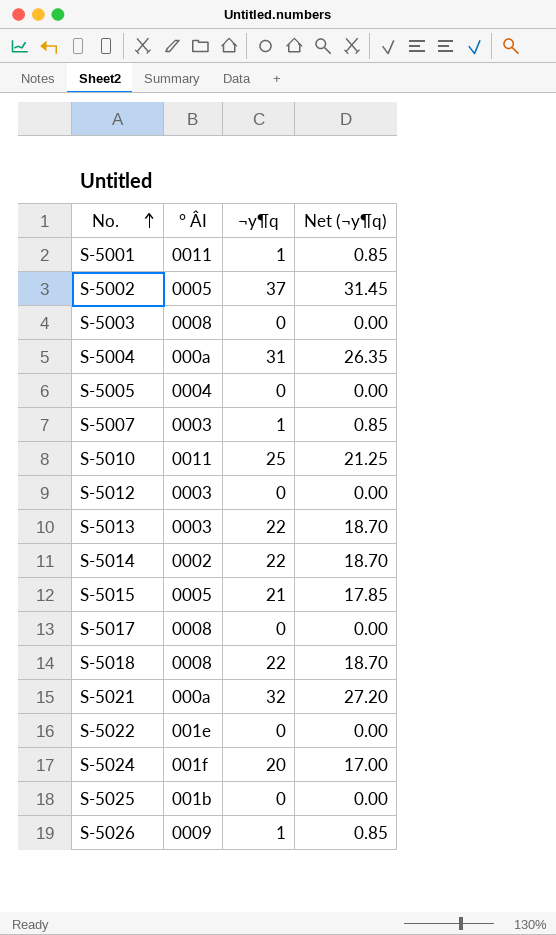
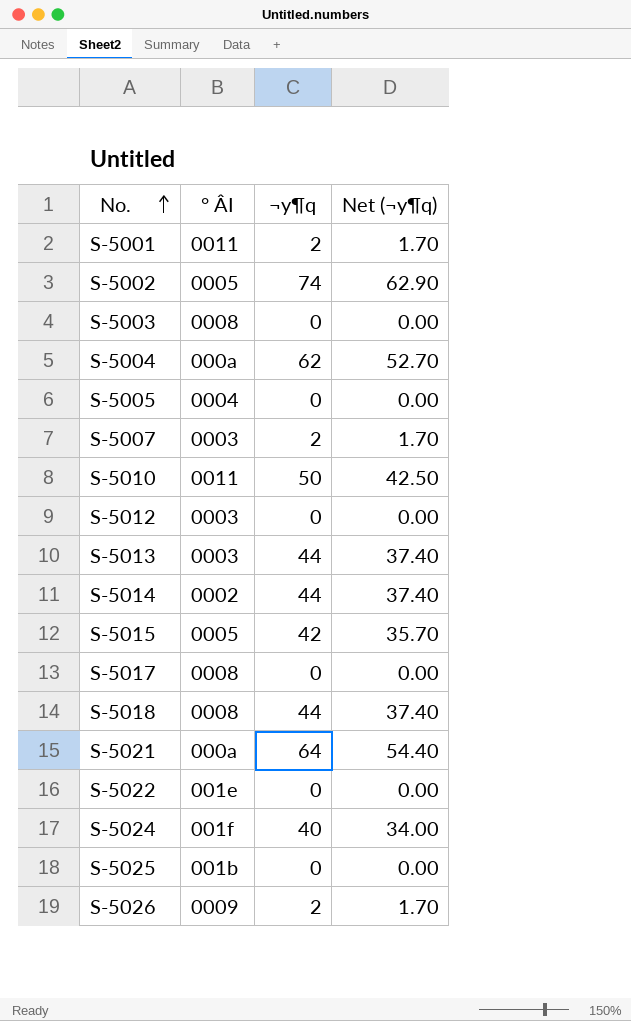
S-5001 | ¬y¶q: 1 -> 2
S-5001 | Net (¬y¶q): 0.85 -> 1.70
S-5002 | ¬y¶q: 37 -> 74
S-5002 | Net (¬y¶q): 31.45 -> 62.90
S-5004 | ¬y¶q: 31 -> 62
S-5004 | Net (¬y¶q): 26.35 -> 52.70
S-5007 | ¬y¶q: 1 -> 2
S-5007 | Net (¬y¶q): 0.85 -> 1.70
S-5010 | ¬y¶q: 25 -> 50
S-5010 | Net (¬y¶q): 21.25 -> 42.50
S-5013 | ¬y¶q: 22 -> 44
S-5013 | Net (¬y¶q): 18.70 -> 37.40
S-5014 | ¬y¶q: 22 -> 44
S-5014 | Net (¬y¶q): 18.70 -> 37.40
S-5015 | ¬y¶q: 21 -> 42
S-5015 | Net (¬y¶q): 17.85 -> 35.70
S-5018 | ¬y¶q: 22 -> 44
S-5018 | Net (¬y¶q): 18.70 -> 37.40
S-5021 | ¬y¶q: 32 -> 64
S-5021 | Net (¬y¶q): 27.20 -> 54.40
S-5024 | ¬y¶q: 20 -> 40
S-5024 | Net (¬y¶q): 17.00 -> 34.00
S-5026 | ¬y¶q: 1 -> 2
S-5026 | Net (¬y¶q): 0.85 -> 1.70

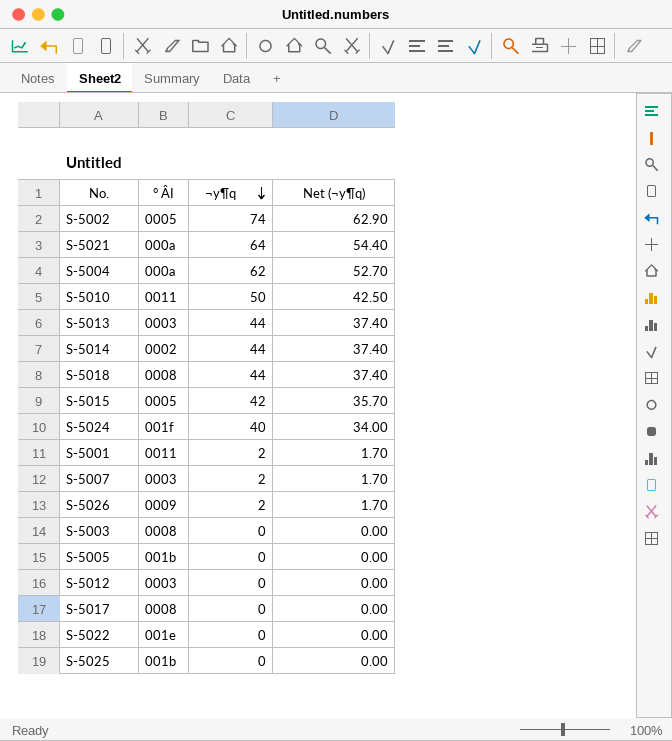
row order: No. ascending -> ¬y¶q descending
S-5005 | ° ÂI: 0004 -> 001b

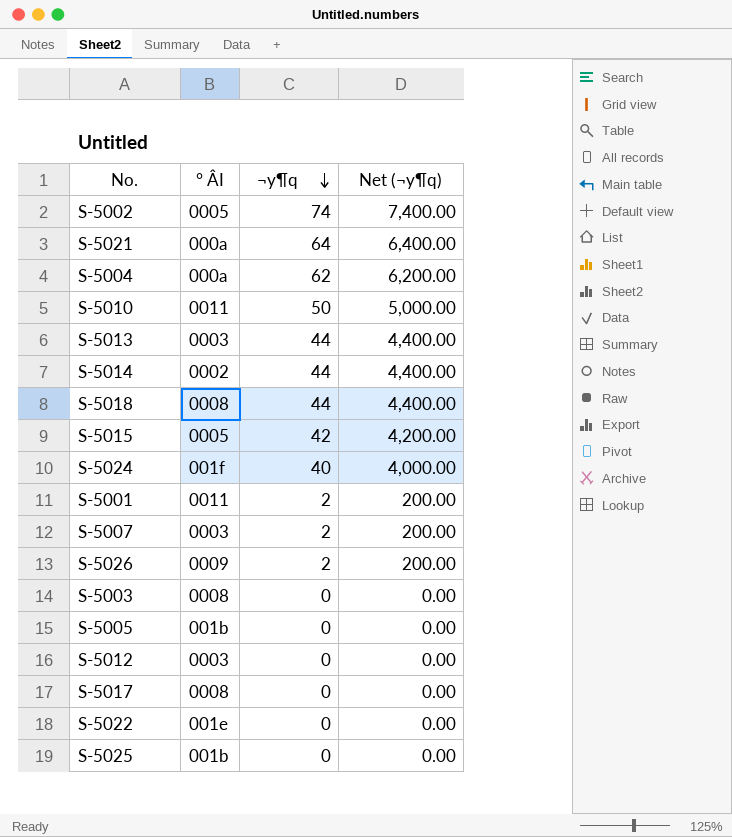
column Net (¬y¶q) | formula: [¬y¶q] * 0.85 -> [¬y¶q] * 100

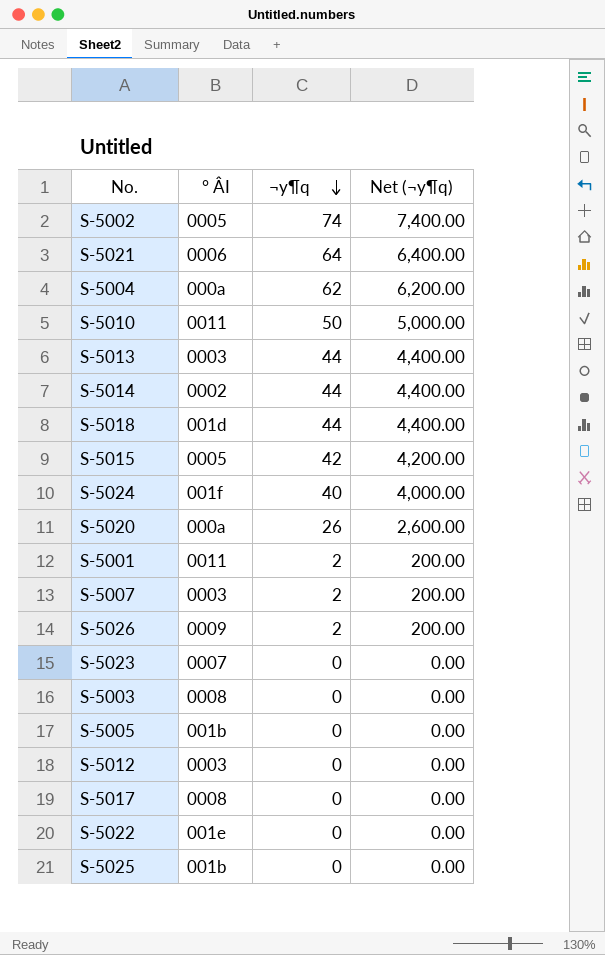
S-5021 | ° ÂI: 000a -> 0006
S-5018 | ° ÂI: 0008 -> 001d
row S-5020: none -> 000a | 26 | 2,600.00
row S-5023: none -> 0007 | 0 | 0.00

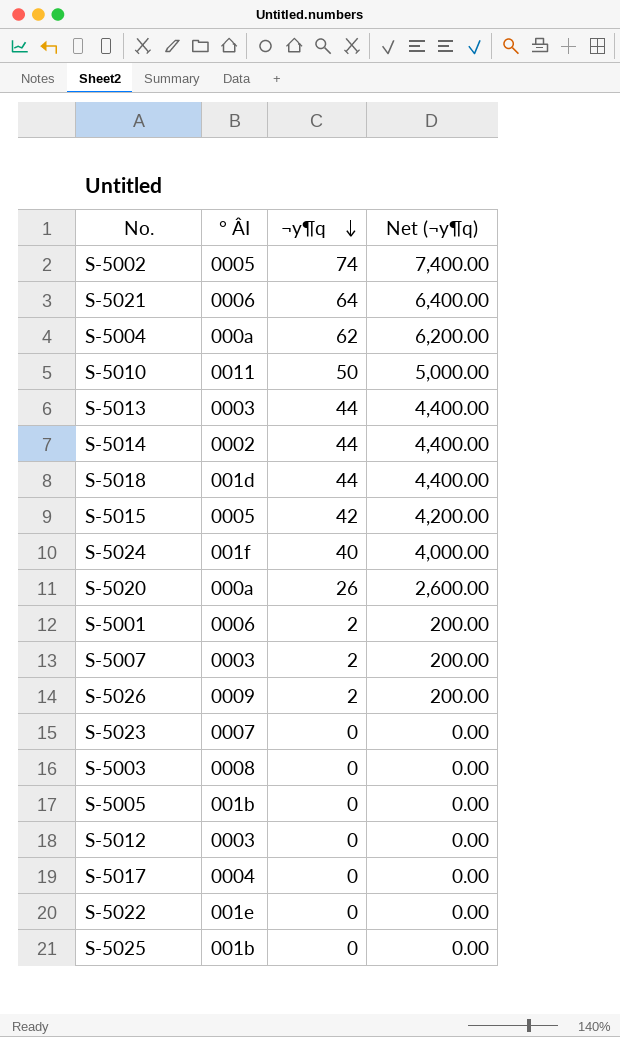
S-5001 | ° ÂI: 0011 -> 0006
S-5017 | ° ÂI: 0008 -> 0004

